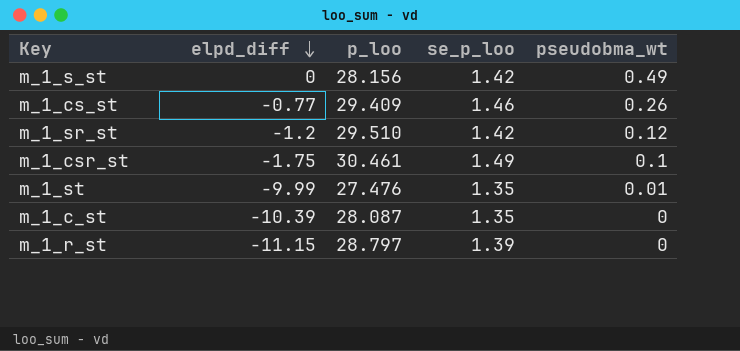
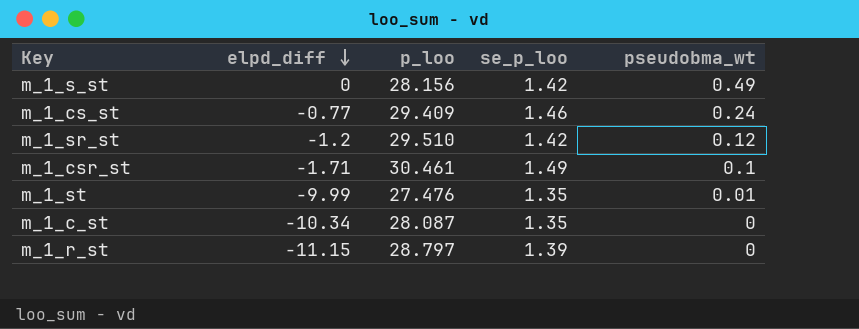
m_1_cs_st | pseudobma_wt: 0.26 -> 0.24
m_1_csr_st | elpd_diff: -1.75 -> -1.71
m_1_c_st | elpd_diff: -10.39 -> -10.34

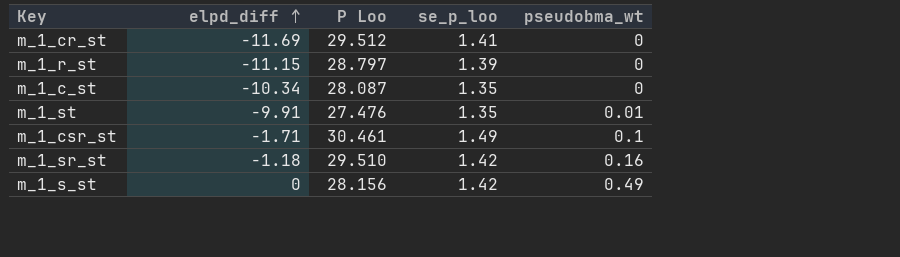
row order: elpd_diff descending -> elpd_diff ascending
column name: p_loo -> P Loo
row m_1_cs_st: -0.77 | 29.409 | 1.46 | 0.24 -> none
row m_1_cr_st: none -> -11.69 | 29.512 | 1.41 | 0
m_1_st | elpd_diff: -9.99 -> -9.91
m_1_sr_st | elpd_diff: -1.2 -> -1.18
m_1_sr_st | pseudobma_wt: 0.12 -> 0.16

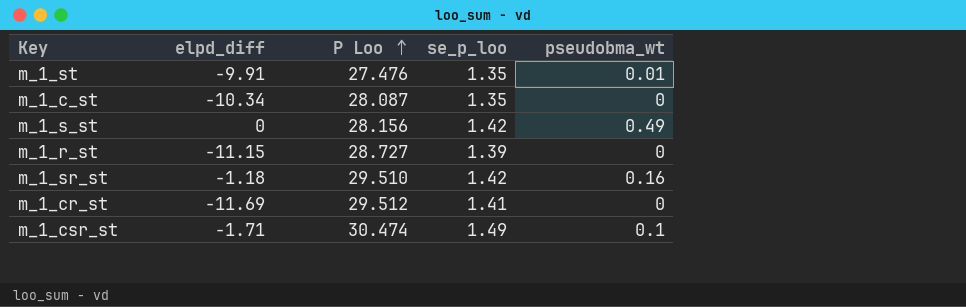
row order: elpd_diff ascending -> P Loo ascending
m_1_r_st | P Loo: 28.797 -> 28.727
m_1_csr_st | P Loo: 30.461 -> 30.474

